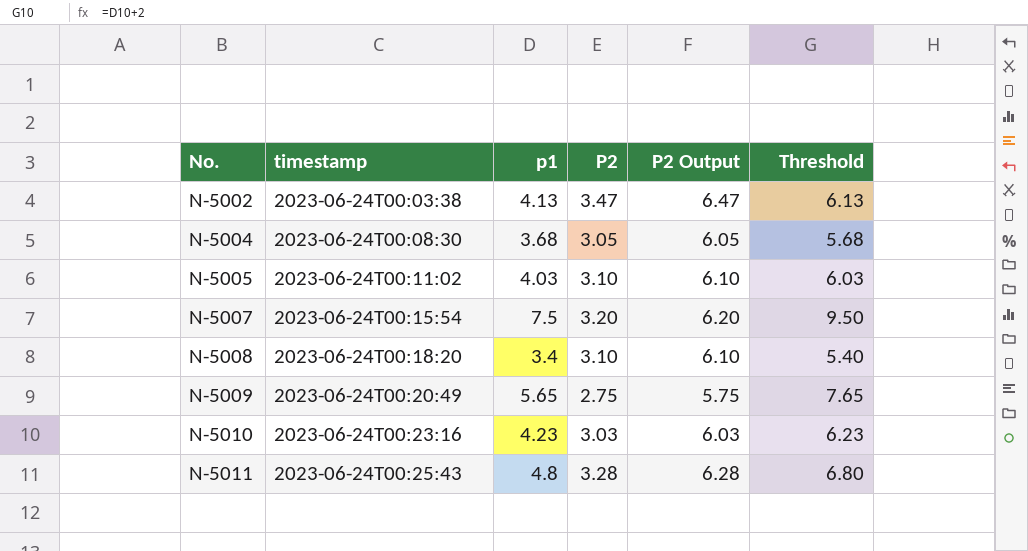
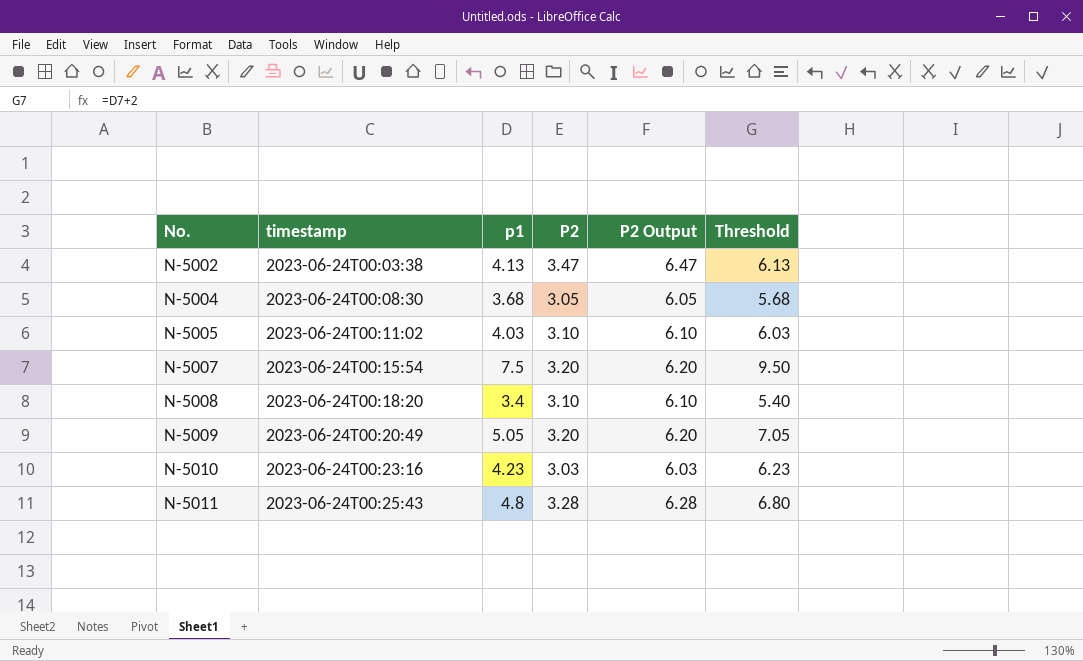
N-5009 | p1: 5.65 -> 5.05
N-5009 | P2: 2.75 -> 3.20
N-5009 | P2 Output: 5.75 -> 6.20
N-5009 | Threshold: 7.65 -> 7.05

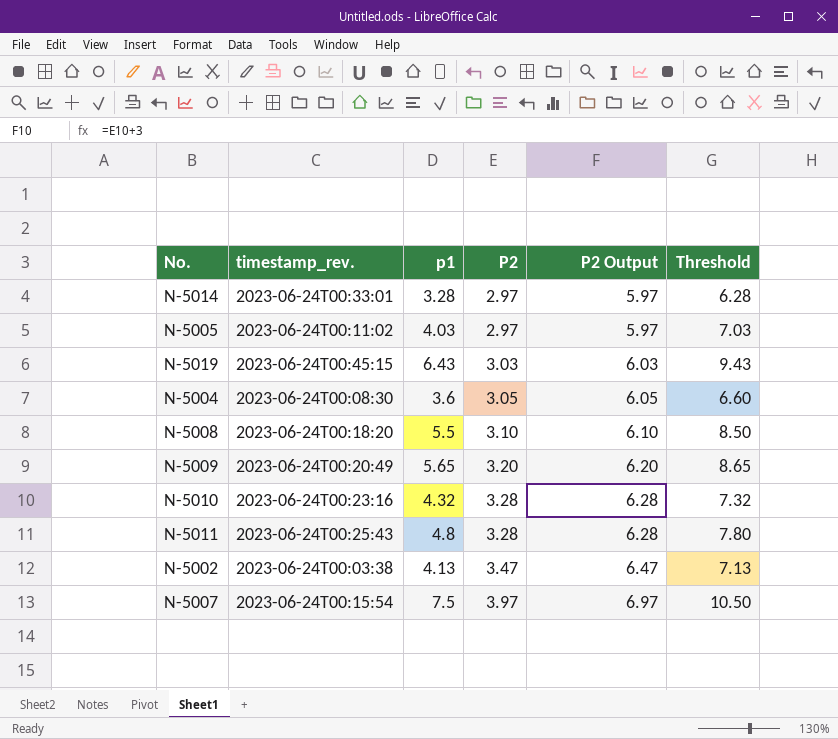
row order: No. ascending -> P2 ascending
column name: timestamp -> timestamp_rev.
column Threshold | formula: [p1] + 2 -> [p1] + 3
row N-5014: none -> 2023-06-24T00:33:01 | 3.28 | 2.97 | 5.97 | 6.28
N-5005 | P2: 3.10 -> 2.97
N-5005 | P2 Output: 6.10 -> 5.97
row N-5019: none -> 2023-06-24T00:45:15 | 6.43 | 3.03 | 6.03 | 9.43
N-5004 | p1: 3.68 -> 3.6
N-5008 | p1: 3.4 -> 5.5
N-5009 | p1: 5.05 -> 5.65
N-5010 | p1: 4.23 -> 4.32
N-5010 | P2: 3.03 -> 3.28
N-5010 | P2 Output: 6.03 -> 6.28
N-5007 | P2: 3.20 -> 3.97
N-5007 | P2 Output: 6.20 -> 6.97

